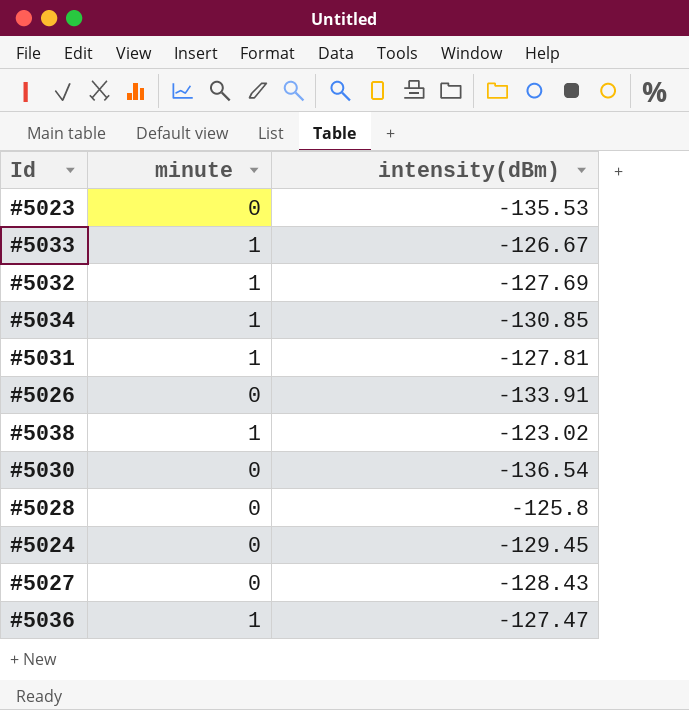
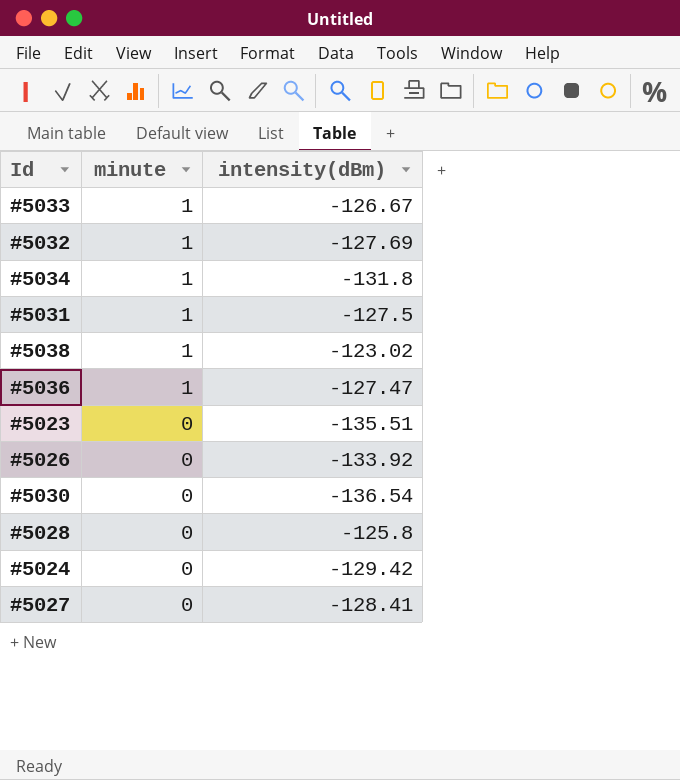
row order: none -> minute descending
#5034 | intensity(dBm): -130.85 -> -131.8
#5031 | intensity(dBm): -127.81 -> -127.5
#5023 | intensity(dBm): -135.53 -> -135.51
#5026 | intensity(dBm): -133.91 -> -133.92
#5024 | intensity(dBm): -129.45 -> -129.42
#5027 | intensity(dBm): -128.43 -> -128.41

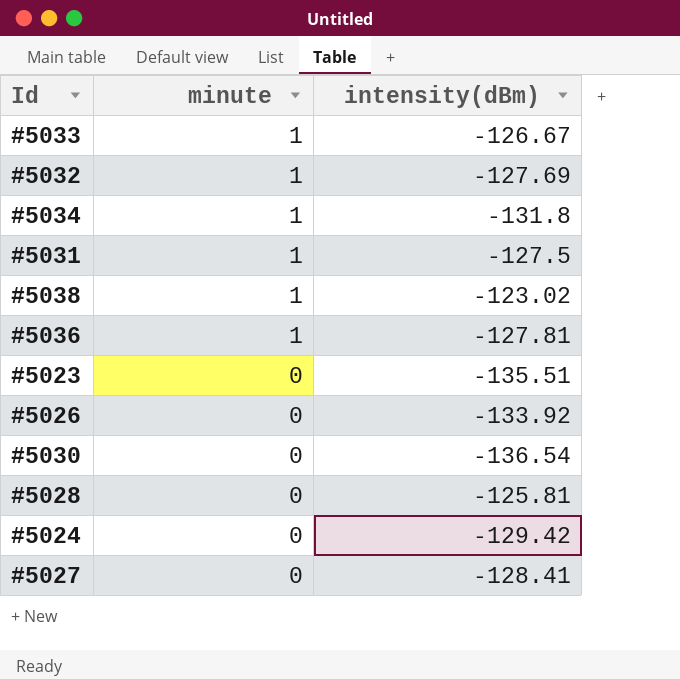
#5036 | intensity(dBm): -127.47 -> -127.81
#5028 | intensity(dBm): -125.8 -> -125.81

